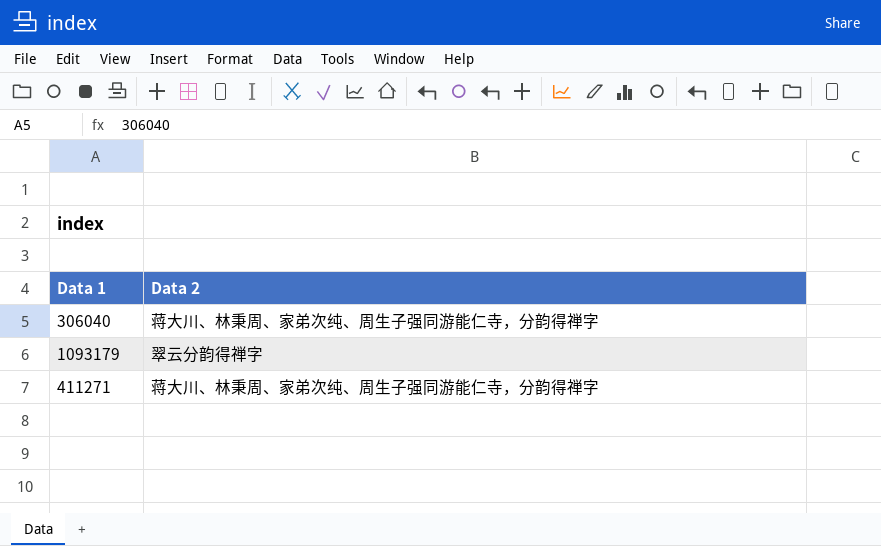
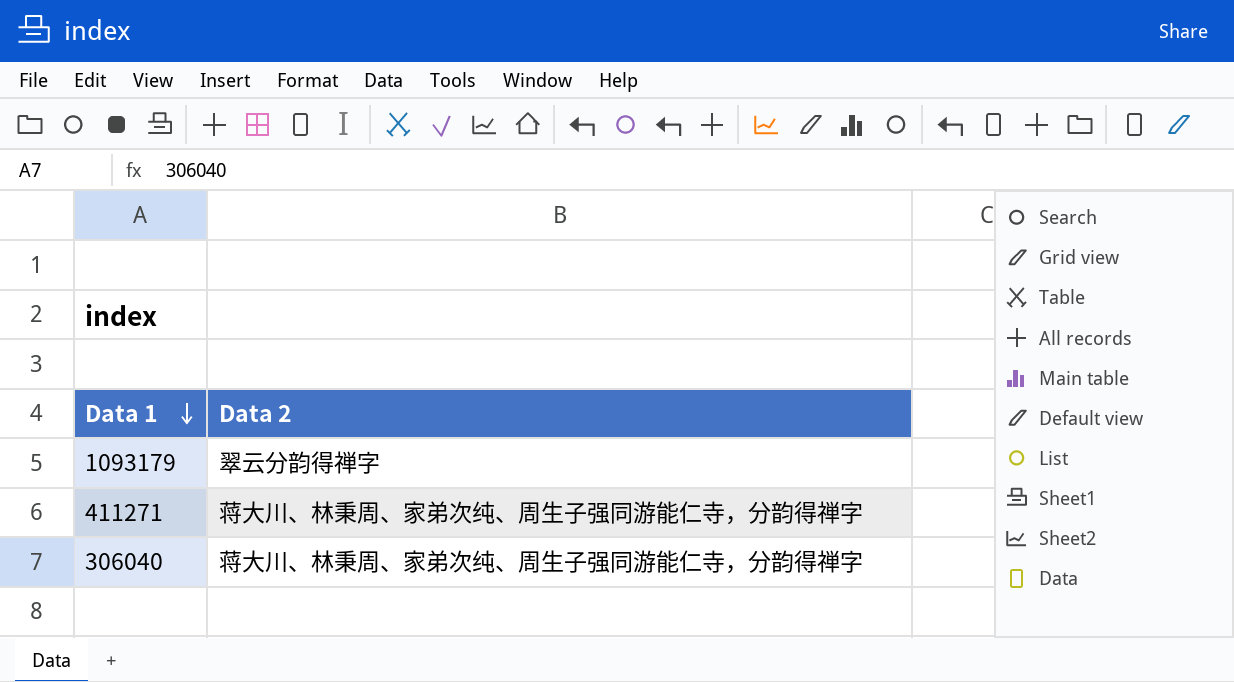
row order: none -> Data 1 descending

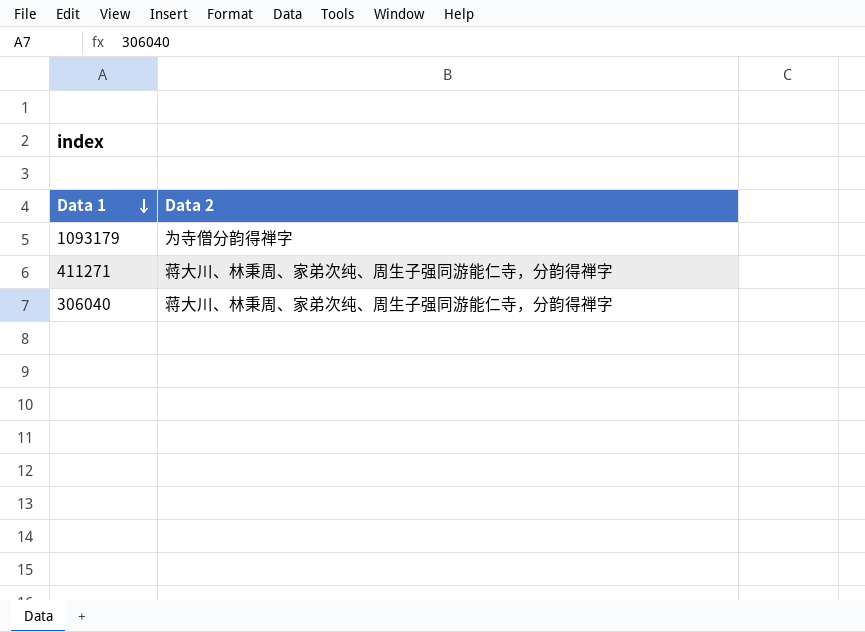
1093179 | Data 2: 翠云分韵得禅字 -> 为寺僧分韵得禅字

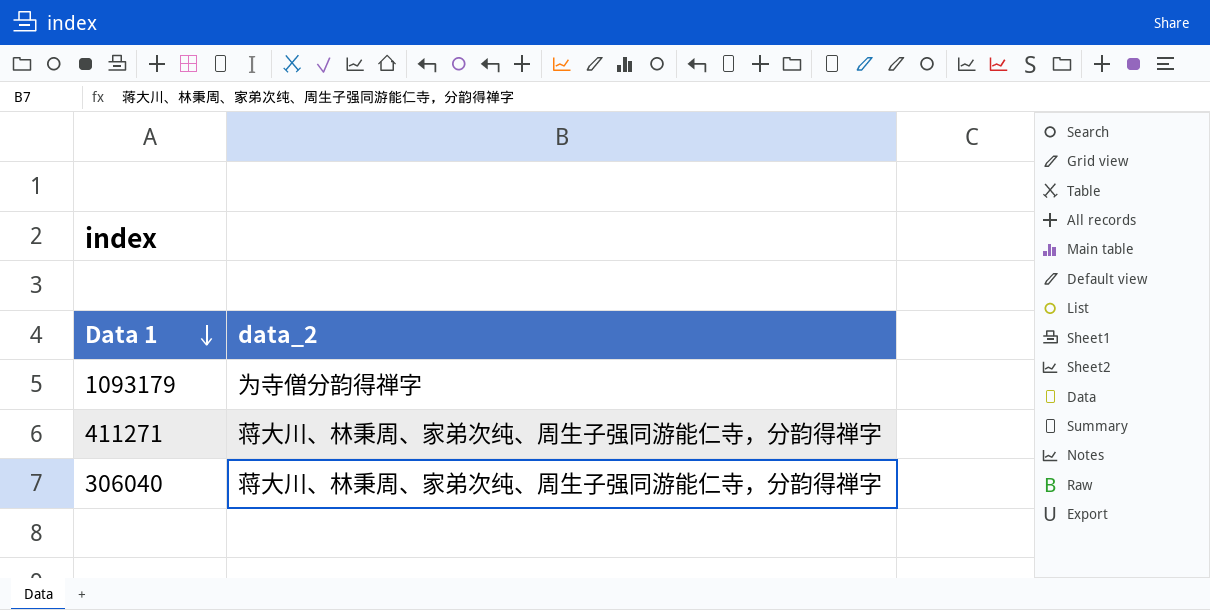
column name: Data 2 -> data_2

